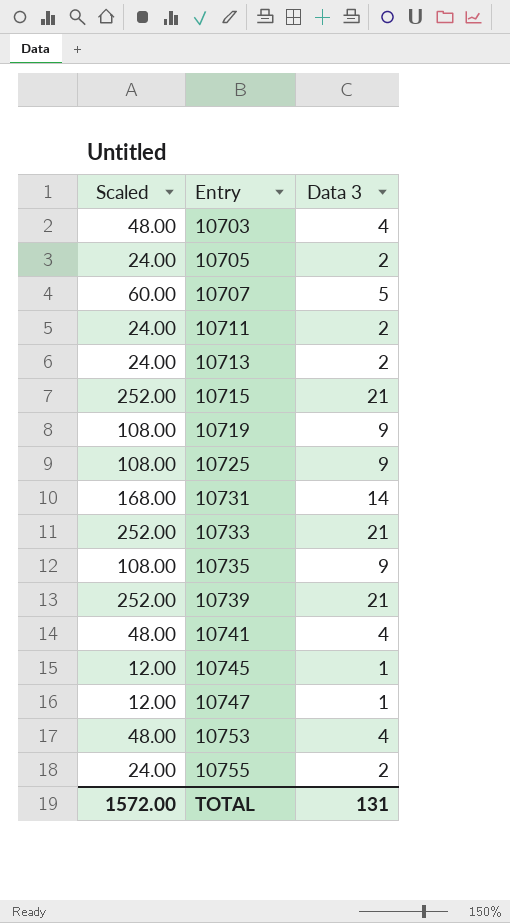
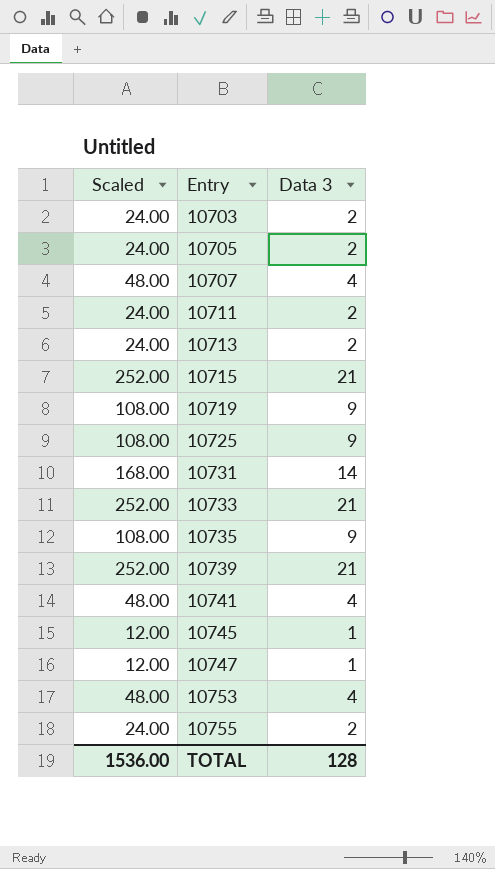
10703 | Scaled: 48.00 -> 24.00
10703 | Data 3: 4 -> 2
10707 | Scaled: 60.00 -> 48.00
10707 | Data 3: 5 -> 4
TOTAL | Scaled: 1572.00 -> 1536.00
TOTAL | Data 3: 131 -> 128

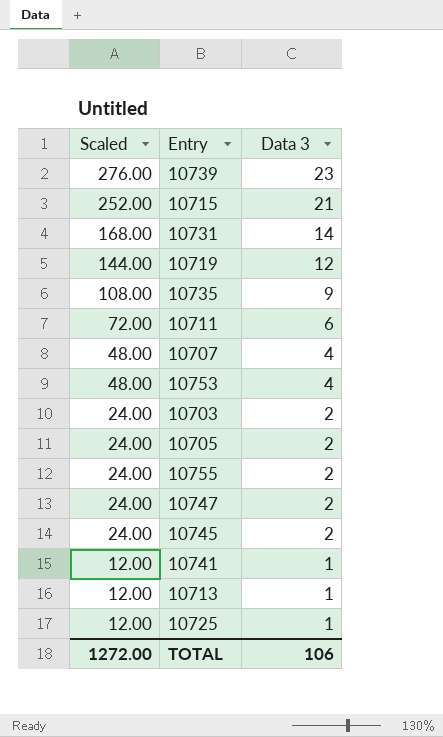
row order: Entry ascending -> Scaled descending
row 10733: 252.00 | 21 -> none
10739 | Scaled: 252.00 -> 276.00
10739 | Data 3: 21 -> 23
10719 | Scaled: 108.00 -> 144.00
10719 | Data 3: 9 -> 12
10711 | Scaled: 24.00 -> 72.00
10711 | Data 3: 2 -> 6
10747 | Scaled: 12.00 -> 24.00
10747 | Data 3: 1 -> 2
10745 | Scaled: 12.00 -> 24.00
10745 | Data 3: 1 -> 2
10741 | Scaled: 48.00 -> 12.00
10741 | Data 3: 4 -> 1
10713 | Scaled: 24.00 -> 12.00
10713 | Data 3: 2 -> 1
10725 | Scaled: 108.00 -> 12.00
10725 | Data 3: 9 -> 1
TOTAL | Scaled: 1536.00 -> 1272.00
TOTAL | Data 3: 128 -> 106

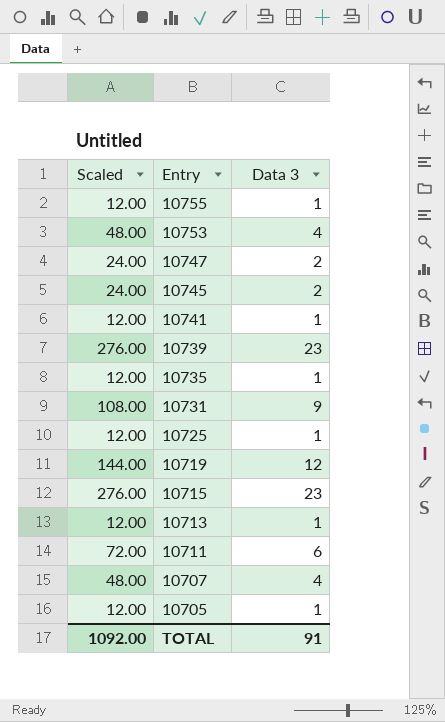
row order: Scaled descending -> Entry descending
row 10703: 24.00 | 2 -> none
10755 | Scaled: 24.00 -> 12.00
10755 | Data 3: 2 -> 1
10735 | Scaled: 108.00 -> 12.00
10735 | Data 3: 9 -> 1
10731 | Scaled: 168.00 -> 108.00
10731 | Data 3: 14 -> 9
10715 | Scaled: 252.00 -> 276.00
10715 | Data 3: 21 -> 23
10705 | Scaled: 24.00 -> 12.00
10705 | Data 3: 2 -> 1
TOTAL | Scaled: 1272.00 -> 1092.00
TOTAL | Data 3: 106 -> 91

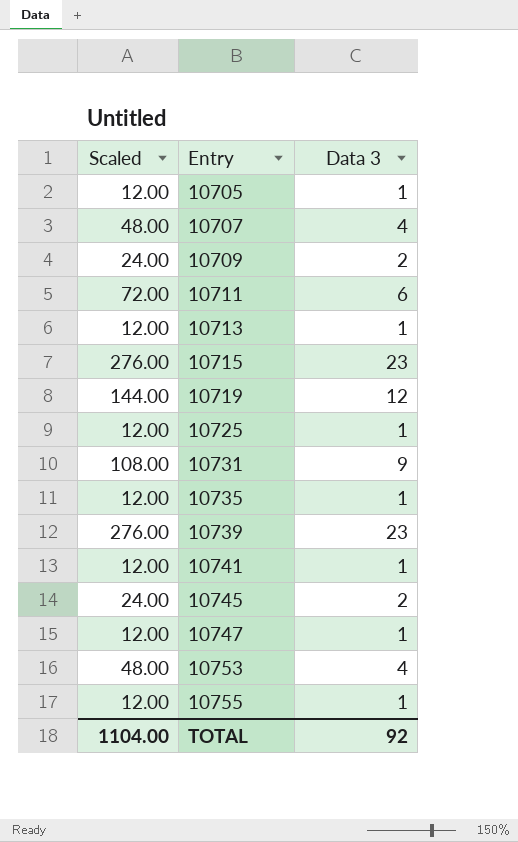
row order: Entry descending -> Entry ascending
row 10709: none -> 24.00 | 2
10747 | Scaled: 24.00 -> 12.00
10747 | Data 3: 2 -> 1
TOTAL | Scaled: 1092.00 -> 1104.00
TOTAL | Data 3: 91 -> 92

